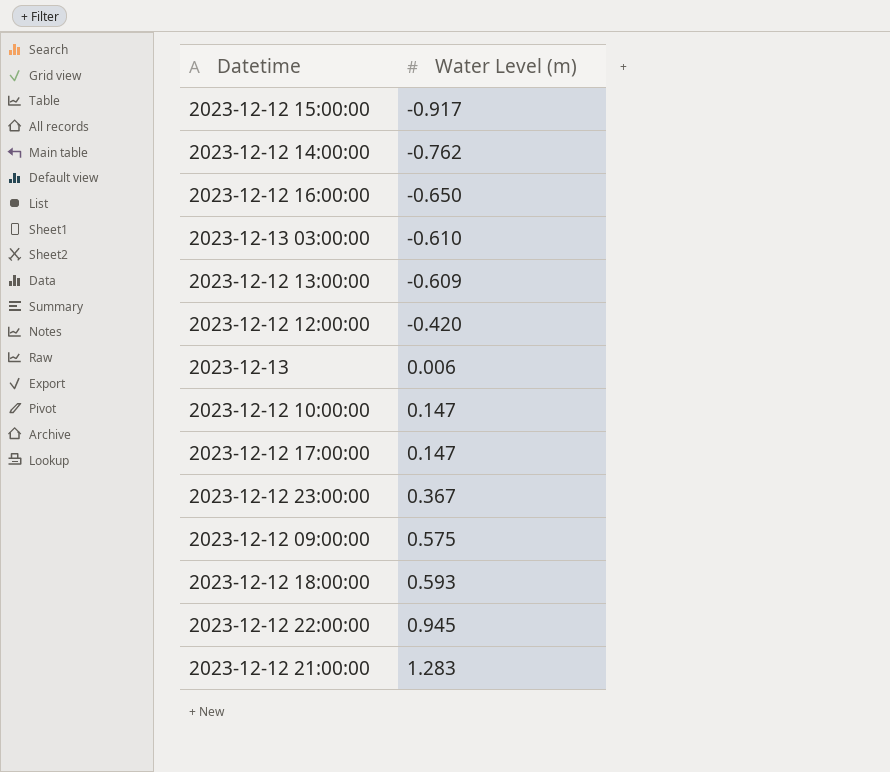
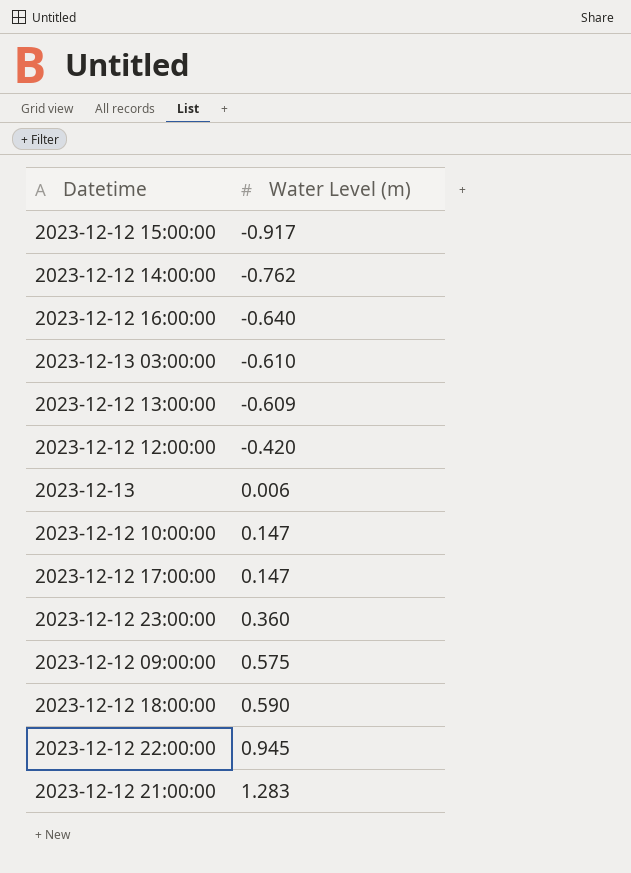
2023-12-12 16:00:00 | Water Level (m): -0.650 -> -0.640
2023-12-12 23:00:00 | Water Level (m): 0.367 -> 0.360
2023-12-12 18:00:00 | Water Level (m): 0.593 -> 0.590

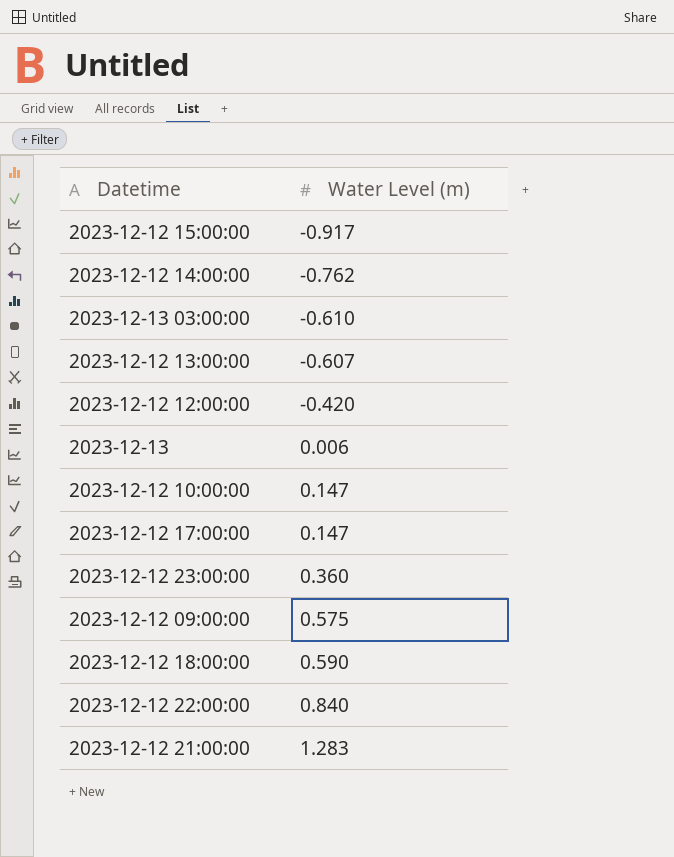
row 2023-12-12 16:00:00: -0.640 -> none
2023-12-12 13:00:00 | Water Level (m): -0.609 -> -0.607
2023-12-12 22:00:00 | Water Level (m): 0.945 -> 0.840

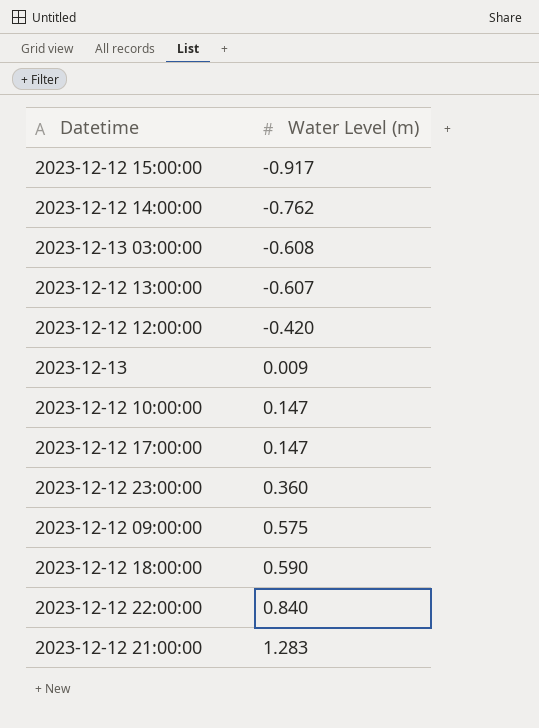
2023-12-13 03:00:00 | Water Level (m): -0.610 -> -0.608
2023-12-13 | Water Level (m): 0.006 -> 0.009

